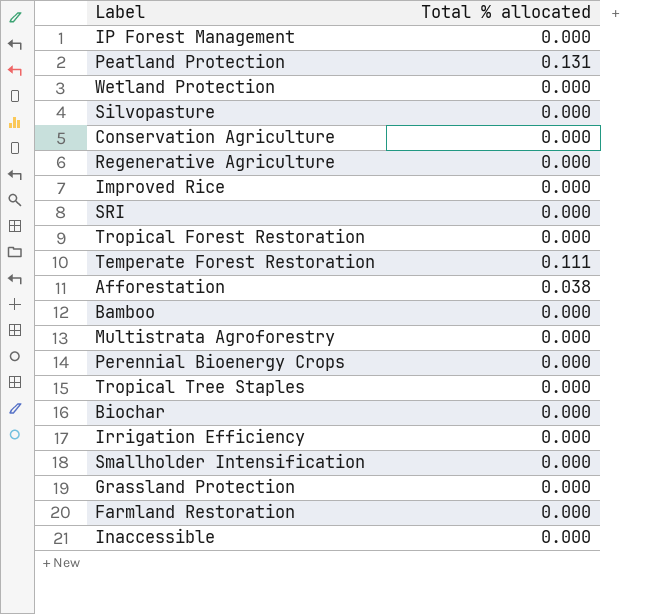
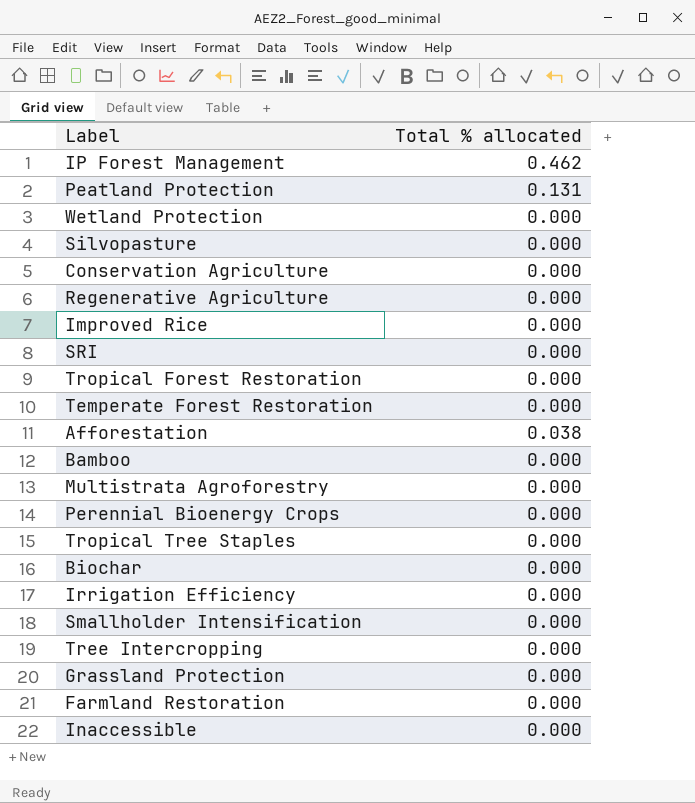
IP Forest Management | Total % allocated: 0.000 -> 0.462
Temperate Forest Restoration | Total % allocated: 0.111 -> 0.000
row Tree Intercropping: none -> 0.000

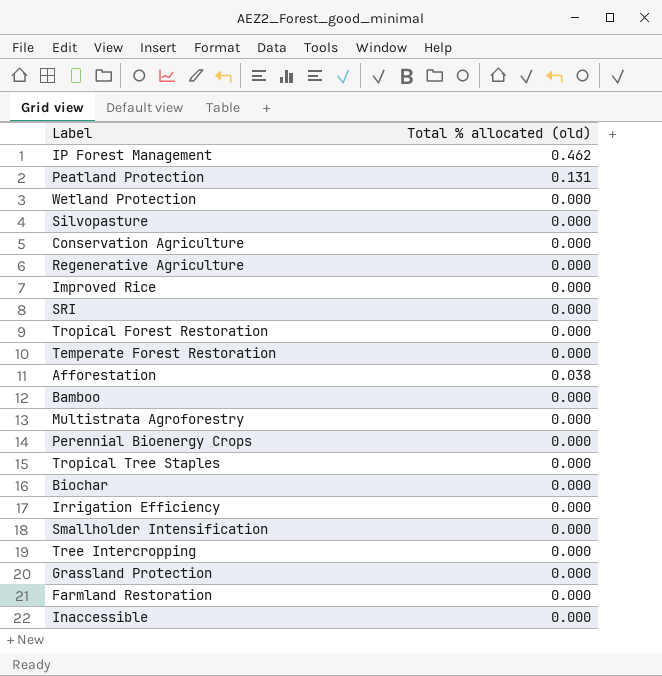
column name: Total % allocated -> Total % allocated (old)

